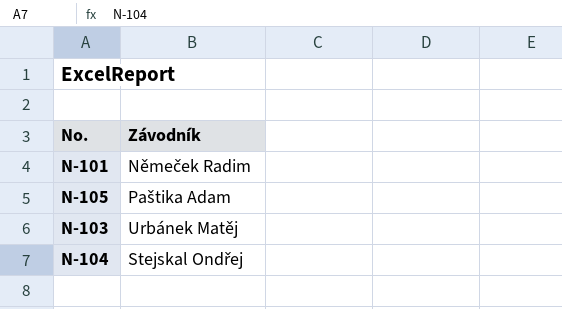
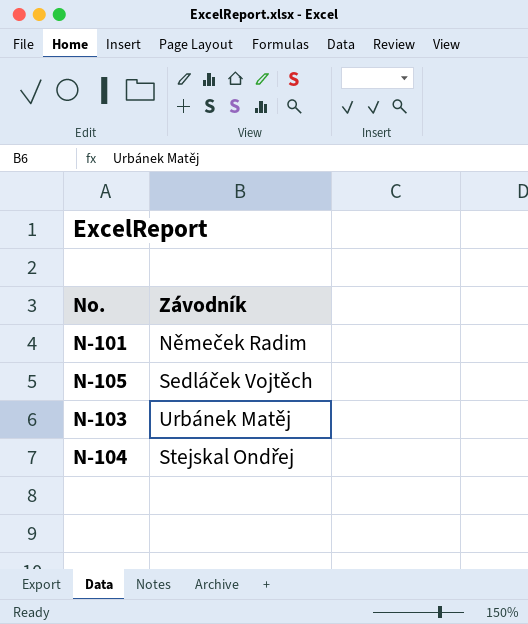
N-105 | Závodník: Paštika Adam -> Sedláček Vojtěch

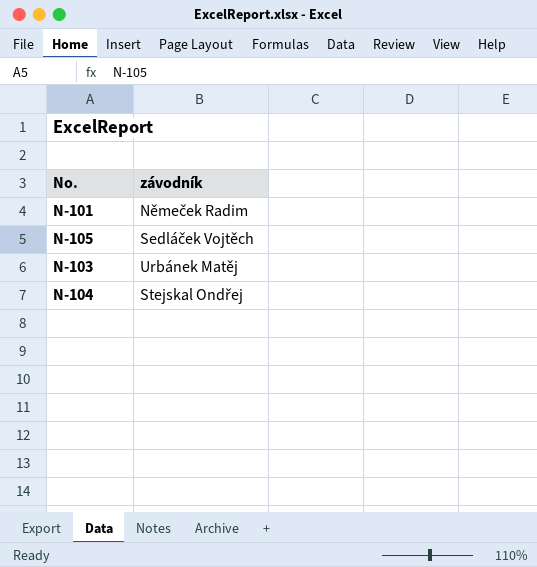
column name: Závodník -> závodník

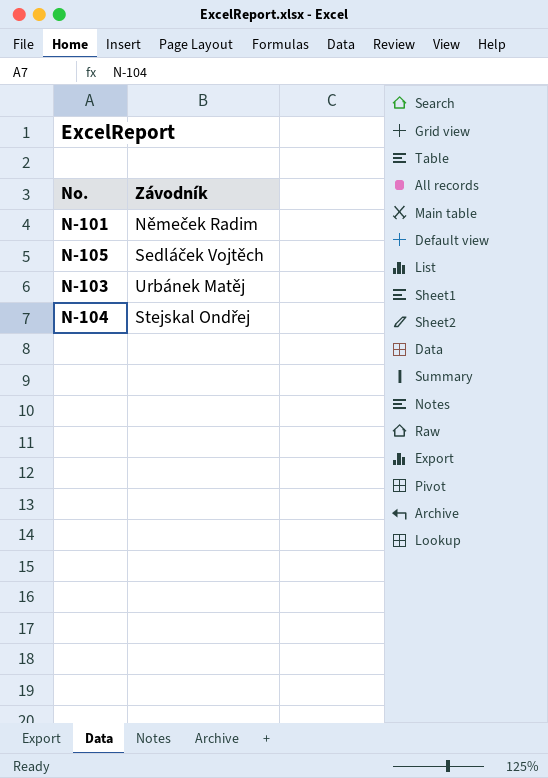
column name: závodník -> Závodník

